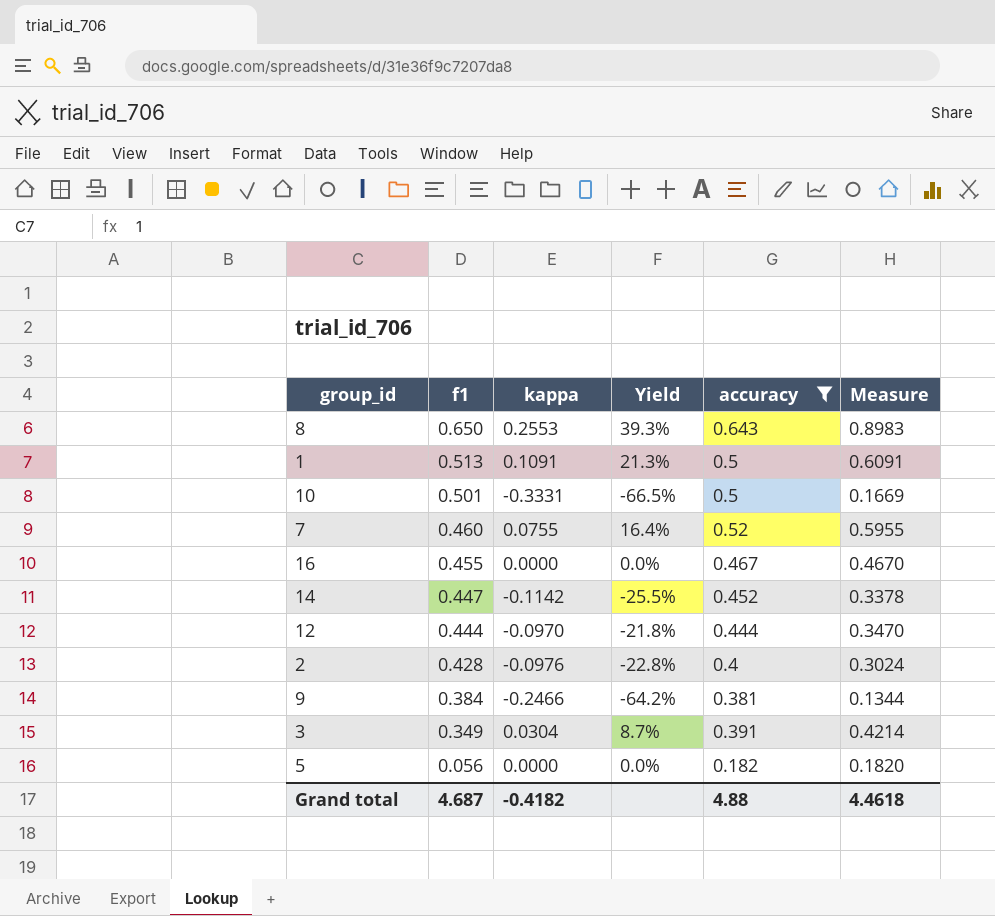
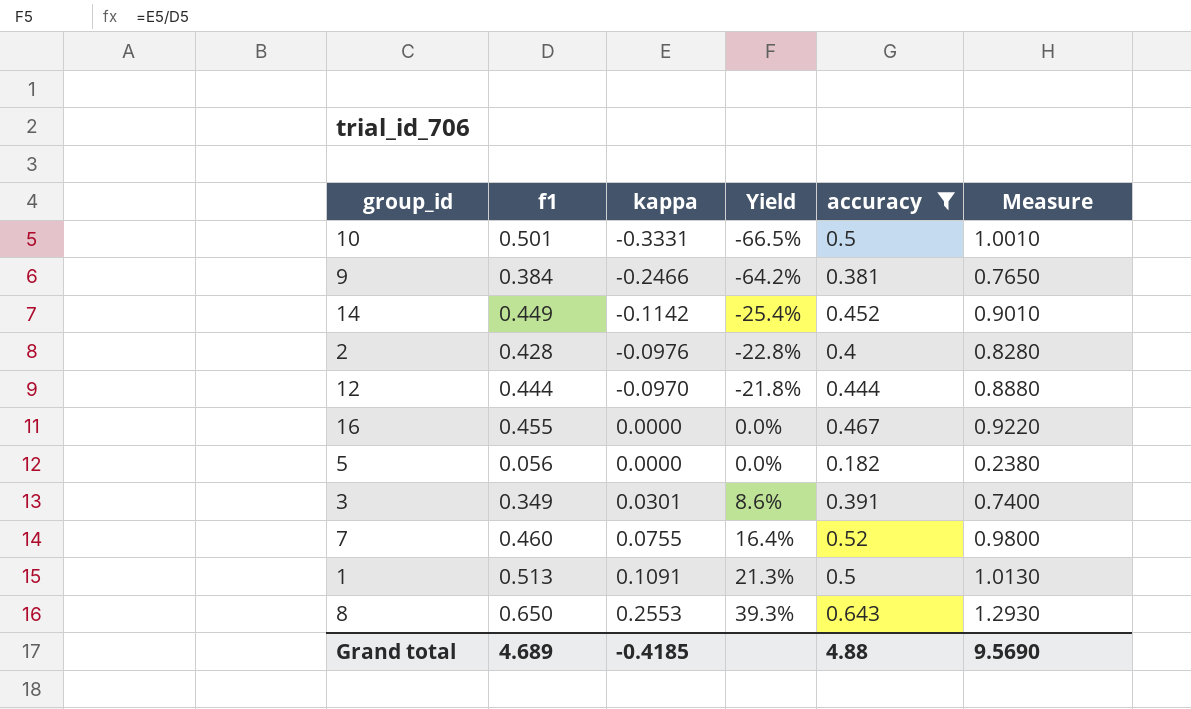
row order: f1 descending -> kappa ascending
column Measure | formula: [kappa] + [accuracy] -> [f1] + [accuracy]
14 | f1: 0.447 -> 0.449
14 | Yield: -25.5% -> -25.4%
3 | kappa: 0.0304 -> 0.0301
3 | Yield: 8.7% -> 8.6%
Grand total | f1: 4.687 -> 4.689
Grand total | kappa: -0.4182 -> -0.4185
Grand total | Measure: 4.4618 -> 9.5690

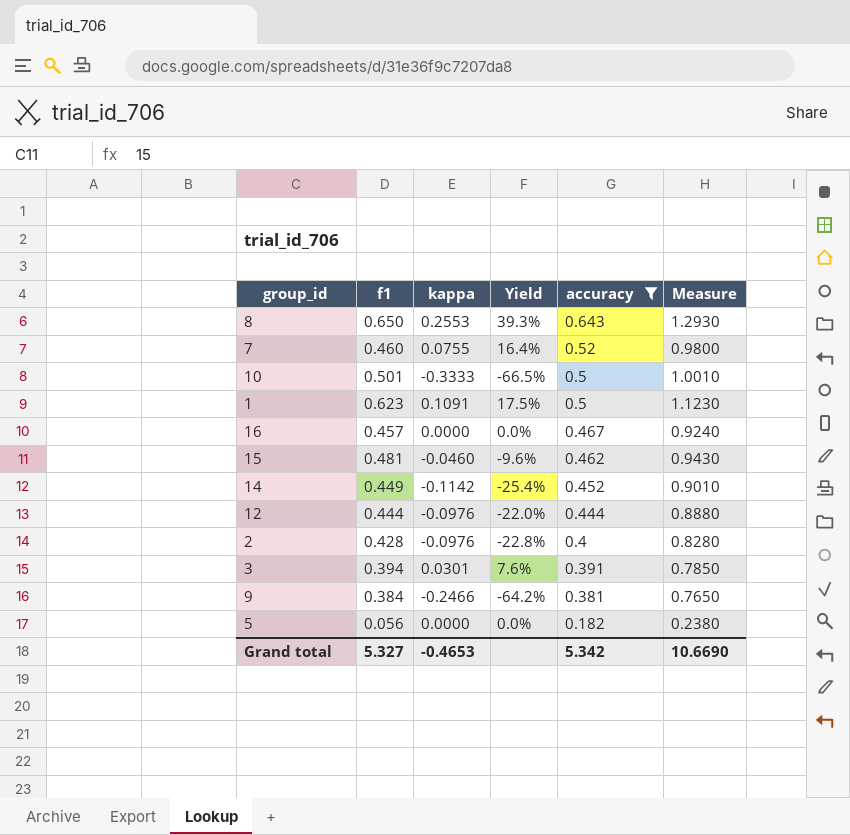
row order: kappa ascending -> accuracy descending
10 | kappa: -0.3331 -> -0.3333
1 | f1: 0.513 -> 0.623
1 | Yield: 21.3% -> 17.5%
1 | Measure: 1.0130 -> 1.1230
16 | f1: 0.455 -> 0.457
16 | Measure: 0.9220 -> 0.9240
row 15: none -> 0.481 | -0.0460 | -9.6% | 0.462 | 0.9430
12 | kappa: -0.0970 -> -0.0976
12 | Yield: -21.8% -> -22.0%
3 | f1: 0.349 -> 0.394
3 | Yield: 8.6% -> 7.6%
3 | Measure: 0.7400 -> 0.7850
Grand total | f1: 4.689 -> 5.327
Grand total | kappa: -0.4185 -> -0.4653
Grand total | accuracy: 4.88 -> 5.342
Grand total | Measure: 9.5690 -> 10.6690

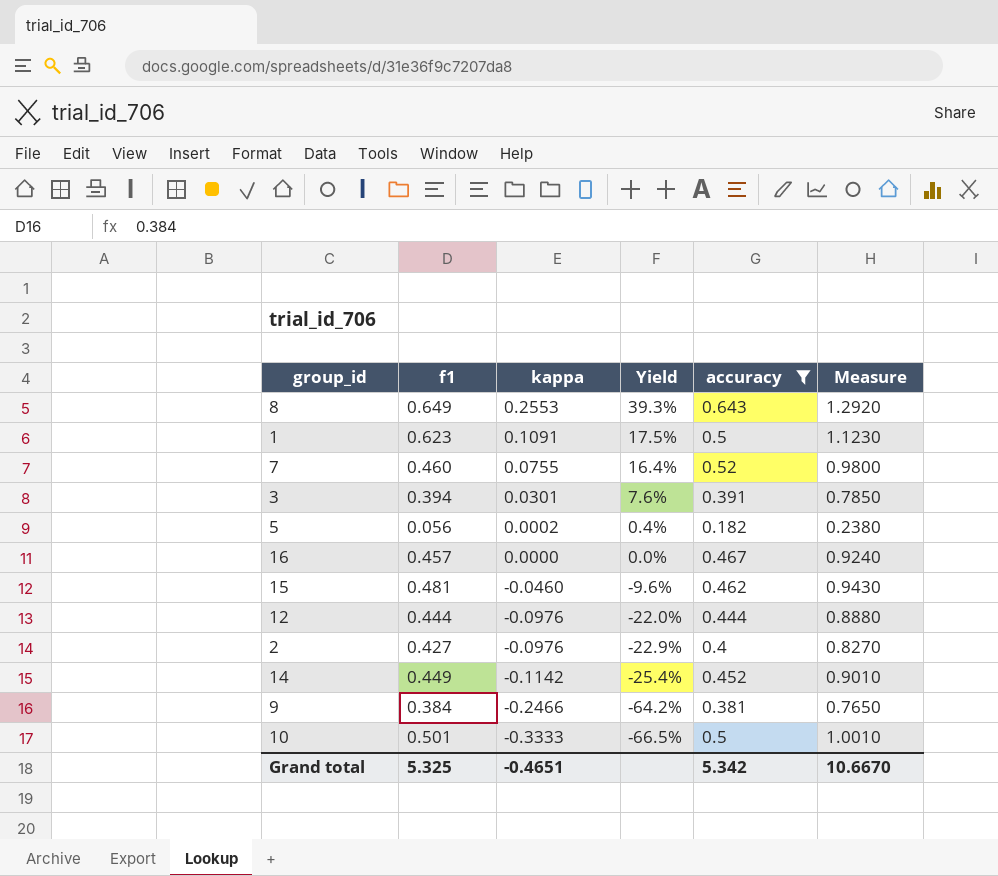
row order: accuracy descending -> kappa descending
8 | f1: 0.650 -> 0.649
8 | Measure: 1.2930 -> 1.2920
5 | kappa: 0.0000 -> 0.0002
5 | Yield: 0.0% -> 0.4%
2 | f1: 0.428 -> 0.427
2 | Yield: -22.8% -> -22.9%
2 | Measure: 0.8280 -> 0.8270
Grand total | f1: 5.327 -> 5.325
Grand total | kappa: -0.4653 -> -0.4651
Grand total | Measure: 10.6690 -> 10.6670

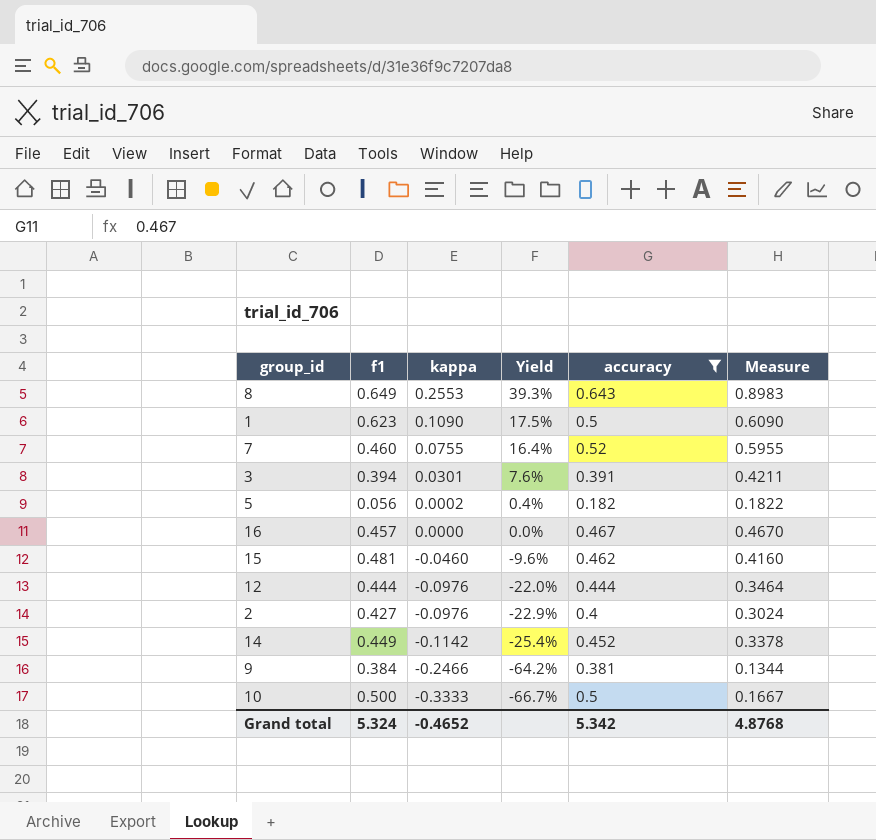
column Measure | formula: [f1] + [accuracy] -> [kappa] + [accuracy]
1 | kappa: 0.1091 -> 0.1090
10 | f1: 0.501 -> 0.500
10 | Yield: -66.5% -> -66.7%
Grand total | f1: 5.325 -> 5.324
Grand total | kappa: -0.4651 -> -0.4652
Grand total | Measure: 10.6670 -> 4.8768

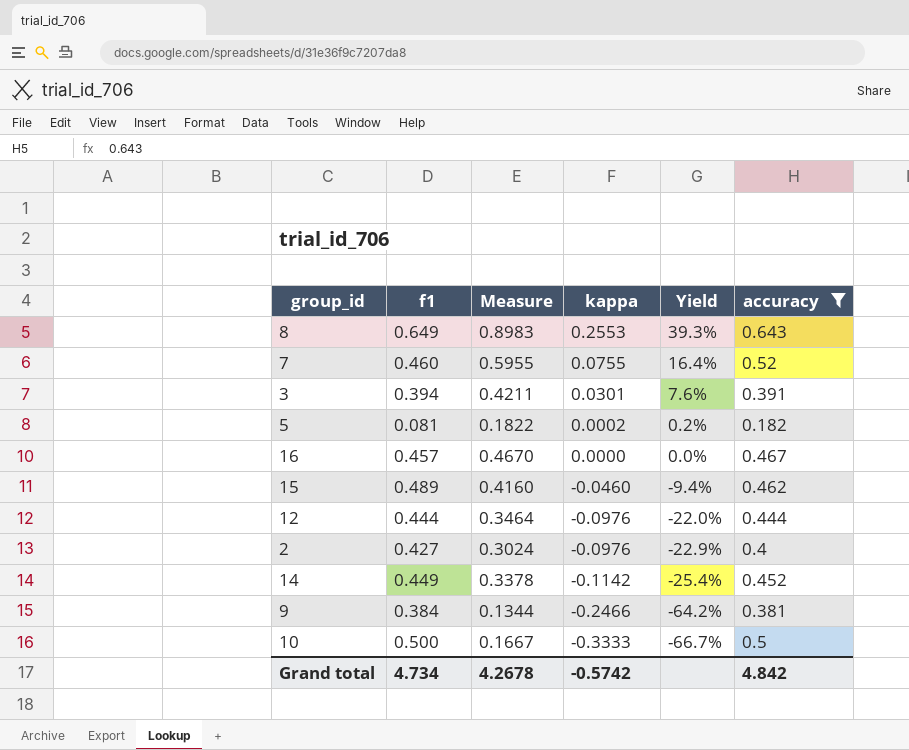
column Measure | position: 6 -> 3
row 1: 0.623 | 0.1090 | 17.5% | 0.5 | 0.6090 -> none
5 | f1: 0.056 -> 0.081
5 | Yield: 0.4% -> 0.2%
15 | f1: 0.481 -> 0.489
15 | Yield: -9.6% -> -9.4%
Grand total | f1: 5.324 -> 4.734
Grand total | Measure: 4.8768 -> 4.2678
Grand total | kappa: -0.4652 -> -0.5742
Grand total | accuracy: 5.342 -> 4.842

